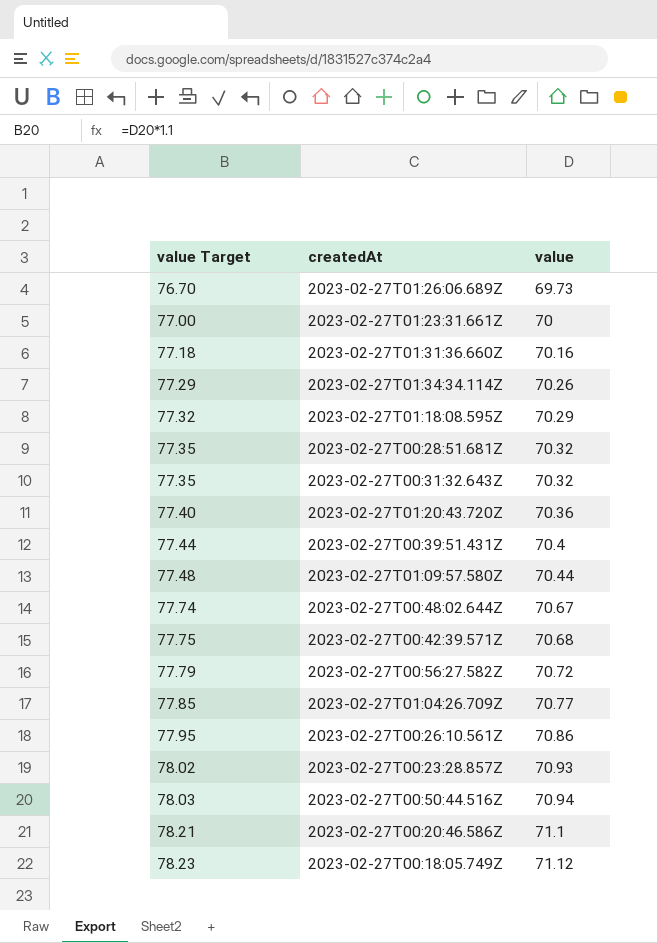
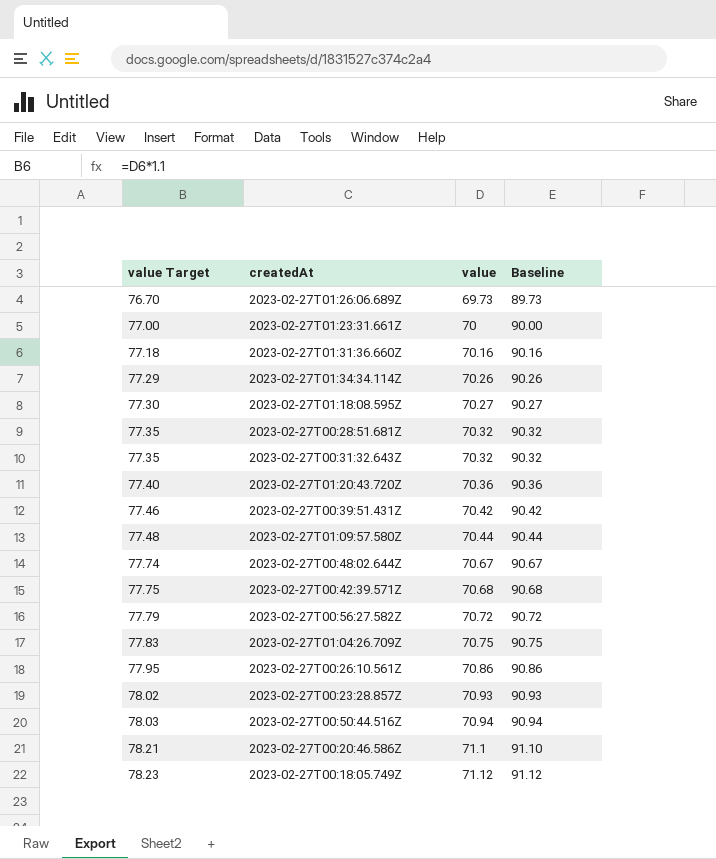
column Baseline | formula: none -> [value] + 20
2023-02-27T01:18:08.595Z | value Target: 77.32 -> 77.30
2023-02-27T01:18:08.595Z | value: 70.29 -> 70.27
2023-02-27T00:39:51.431Z | value Target: 77.44 -> 77.46
2023-02-27T00:39:51.431Z | value: 70.4 -> 70.42
2023-02-27T01:04:26.709Z | value Target: 77.85 -> 77.83
2023-02-27T01:04:26.709Z | value: 70.77 -> 70.75

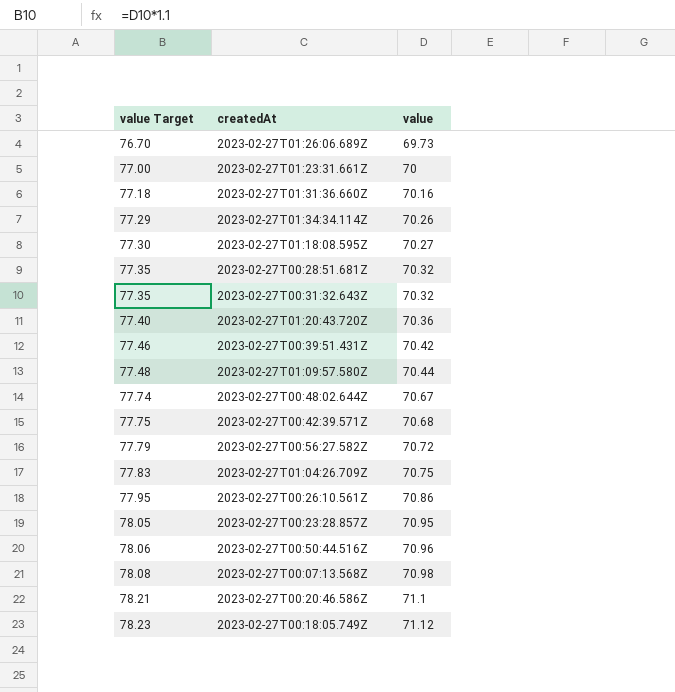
column Baseline | formula: [value] + 20 -> none
2023-02-27T00:23:28.857Z | value Target: 78.02 -> 78.05
2023-02-27T00:23:28.857Z | value: 70.93 -> 70.95
2023-02-27T00:50:44.516Z | value Target: 78.03 -> 78.06
2023-02-27T00:50:44.516Z | value: 70.94 -> 70.96
row 2023-02-27T00:07:13.568Z: none -> 78.08 | 70.98

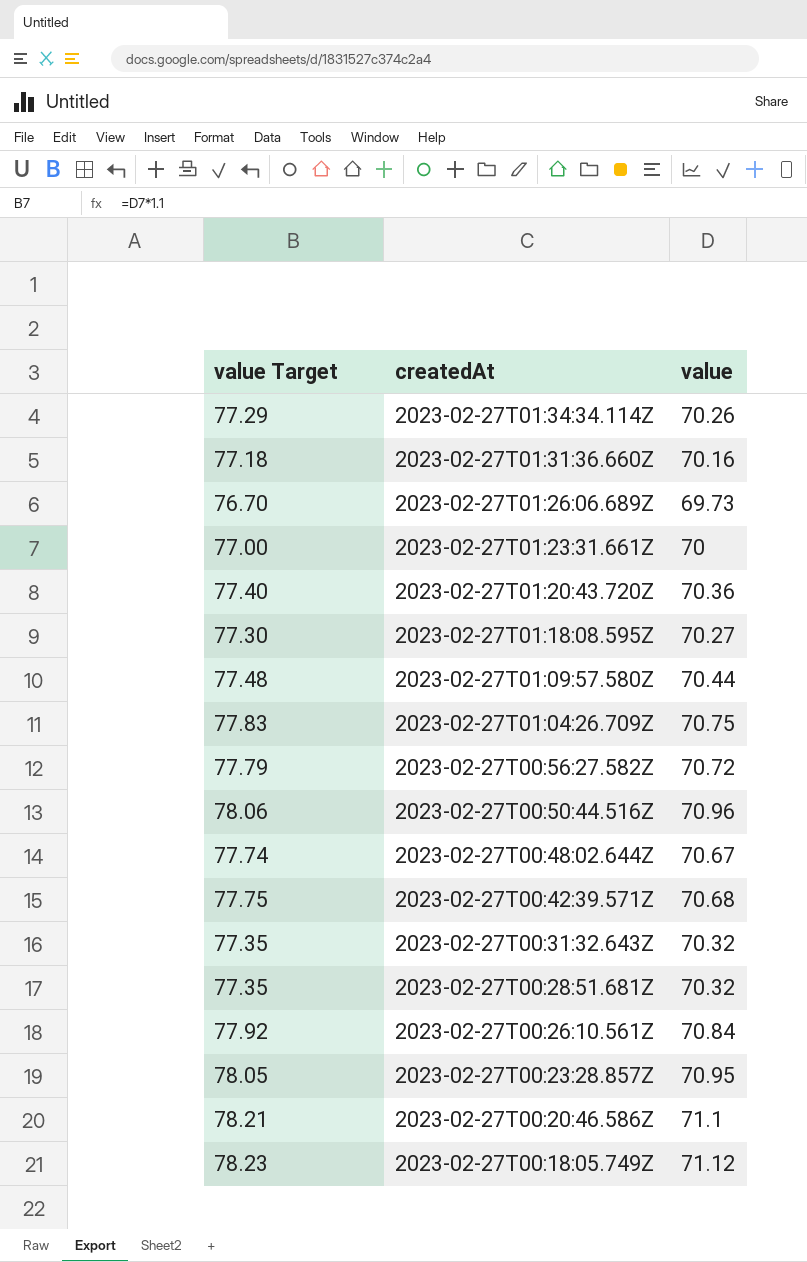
row order: value Target ascending -> createdAt descending
row 2023-02-27T00:39:51.431Z: 77.46 | 70.42 -> none
row 2023-02-27T00:07:13.568Z: 78.08 | 70.98 -> none
2023-02-27T00:26:10.561Z | value Target: 77.95 -> 77.92
2023-02-27T00:26:10.561Z | value: 70.86 -> 70.84

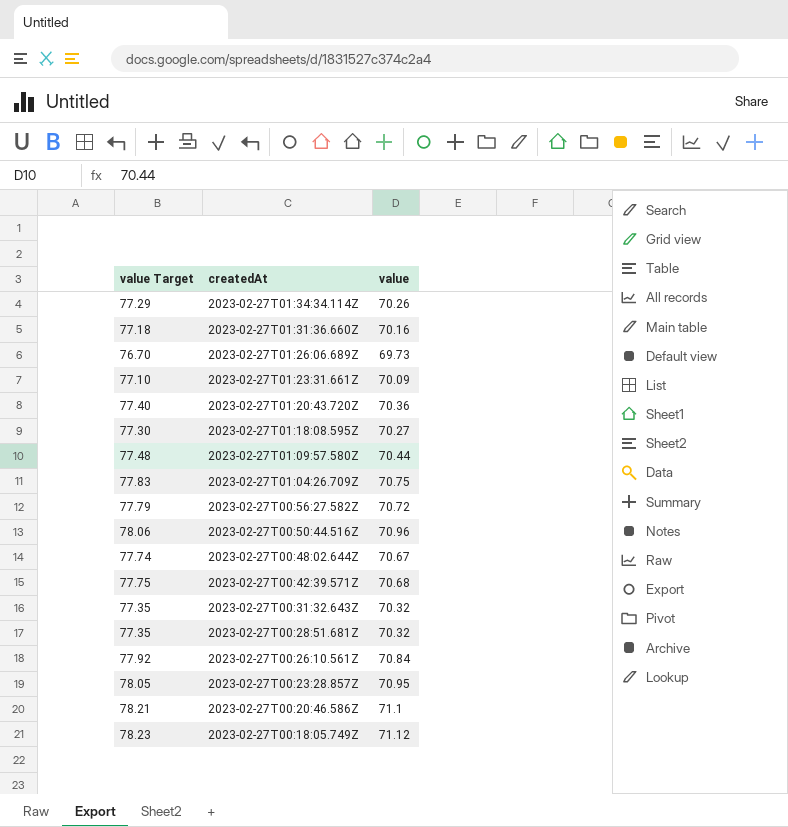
2023-02-27T01:23:31.661Z | value Target: 77.00 -> 77.10
2023-02-27T01:23:31.661Z | value: 70 -> 70.09

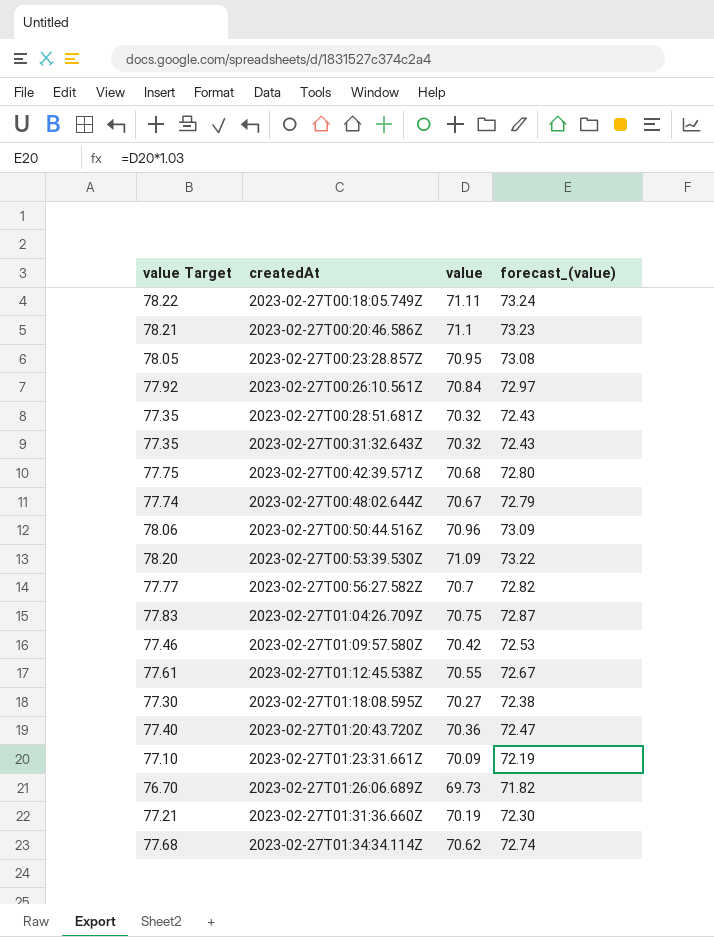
row order: createdAt descending -> createdAt ascending
column forecast_(value) | formula: none -> [value] * 1.03
2023-02-27T00:18:05.749Z | value Target: 78.23 -> 78.22
2023-02-27T00:18:05.749Z | value: 71.12 -> 71.11
row 2023-02-27T00:53:39.530Z: none -> 78.20 | 71.09 | 73.22
2023-02-27T00:56:27.582Z | value Target: 77.79 -> 77.77
2023-02-27T00:56:27.582Z | value: 70.72 -> 70.7
2023-02-27T01:09:57.580Z | value Target: 77.48 -> 77.46
2023-02-27T01:09:57.580Z | value: 70.44 -> 70.42
row 2023-02-27T01:12:45.538Z: none -> 77.61 | 70.55 | 72.67
2023-02-27T01:31:36.660Z | value Target: 77.18 -> 77.21
2023-02-27T01:31:36.660Z | value: 70.16 -> 70.19
2023-02-27T01:34:34.114Z | value Target: 77.29 -> 77.68
2023-02-27T01:34:34.114Z | value: 70.26 -> 70.62

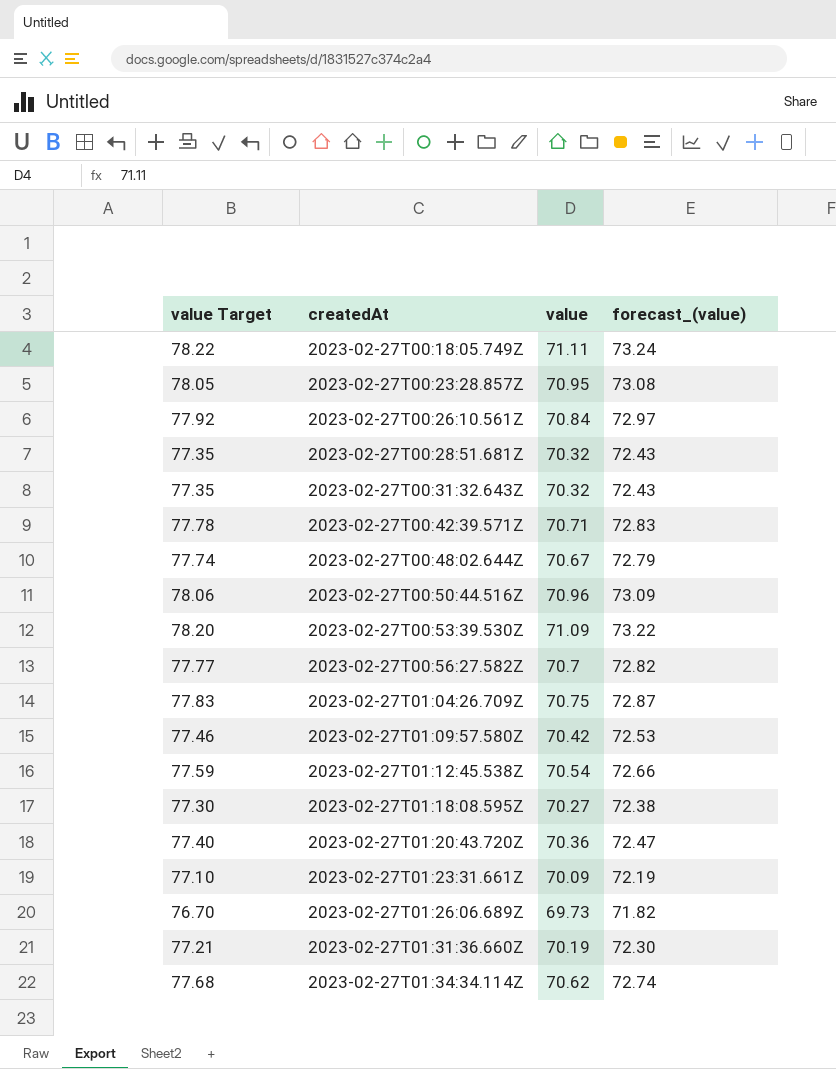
row 2023-02-27T00:20:46.586Z: 78.21 | 71.1 | 73.23 -> none
2023-02-27T00:42:39.571Z | value Target: 77.75 -> 77.78
2023-02-27T00:42:39.571Z | value: 70.68 -> 70.71
2023-02-27T00:42:39.571Z | forecast_(value): 72.80 -> 72.83
2023-02-27T01:12:45.538Z | value Target: 77.61 -> 77.59
2023-02-27T01:12:45.538Z | value: 70.55 -> 70.54
2023-02-27T01:12:45.538Z | forecast_(value): 72.67 -> 72.66

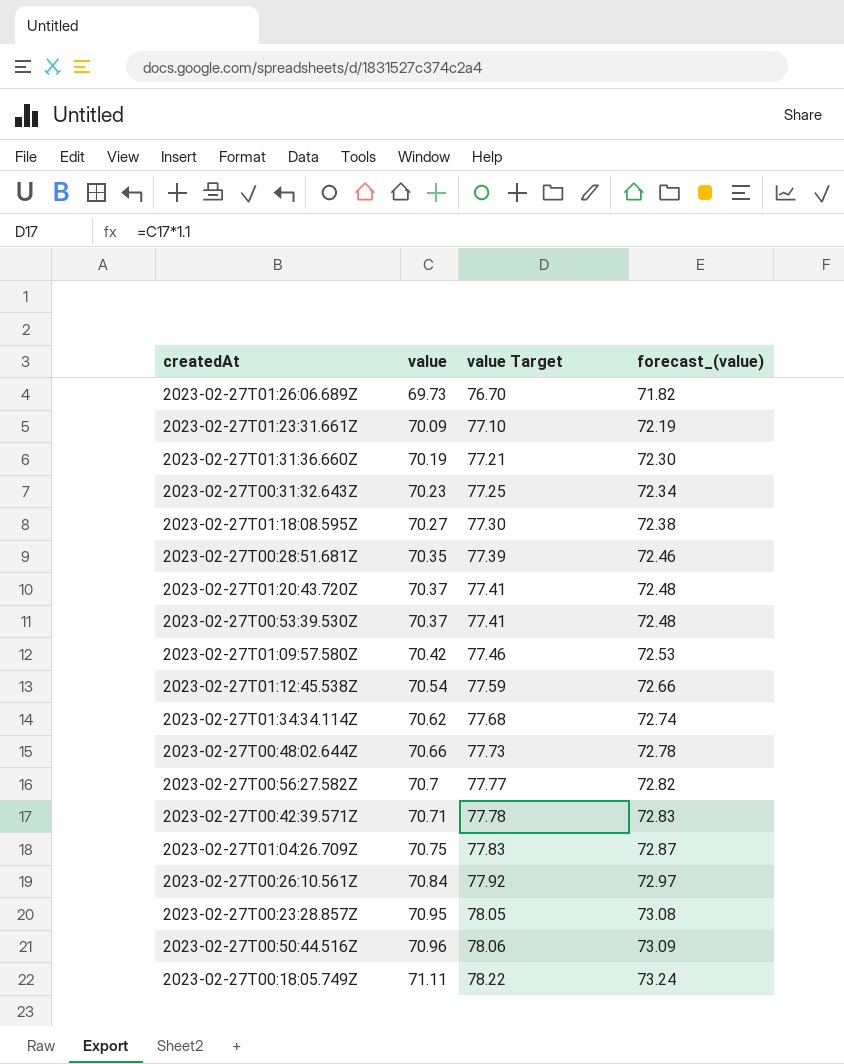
row order: createdAt ascending -> value ascending
column value Target | position: 1 -> 3
2023-02-27T00:31:32.643Z | value: 70.32 -> 70.23
2023-02-27T00:31:32.643Z | value Target: 77.35 -> 77.25
2023-02-27T00:31:32.643Z | forecast_(value): 72.43 -> 72.34
2023-02-27T00:28:51.681Z | value: 70.32 -> 70.35
2023-02-27T00:28:51.681Z | value Target: 77.35 -> 77.39
2023-02-27T00:28:51.681Z | forecast_(value): 72.43 -> 72.46
2023-02-27T01:20:43.720Z | value: 70.36 -> 70.37
2023-02-27T01:20:43.720Z | value Target: 77.40 -> 77.41
2023-02-27T01:20:43.720Z | forecast_(value): 72.47 -> 72.48
2023-02-27T00:53:39.530Z | value: 71.09 -> 70.37
2023-02-27T00:53:39.530Z | value Target: 78.20 -> 77.41
2023-02-27T00:53:39.530Z | forecast_(value): 73.22 -> 72.48
2023-02-27T00:48:02.644Z | value: 70.67 -> 70.66
2023-02-27T00:48:02.644Z | value Target: 77.74 -> 77.73
2023-02-27T00:48:02.644Z | forecast_(value): 72.79 -> 72.78

